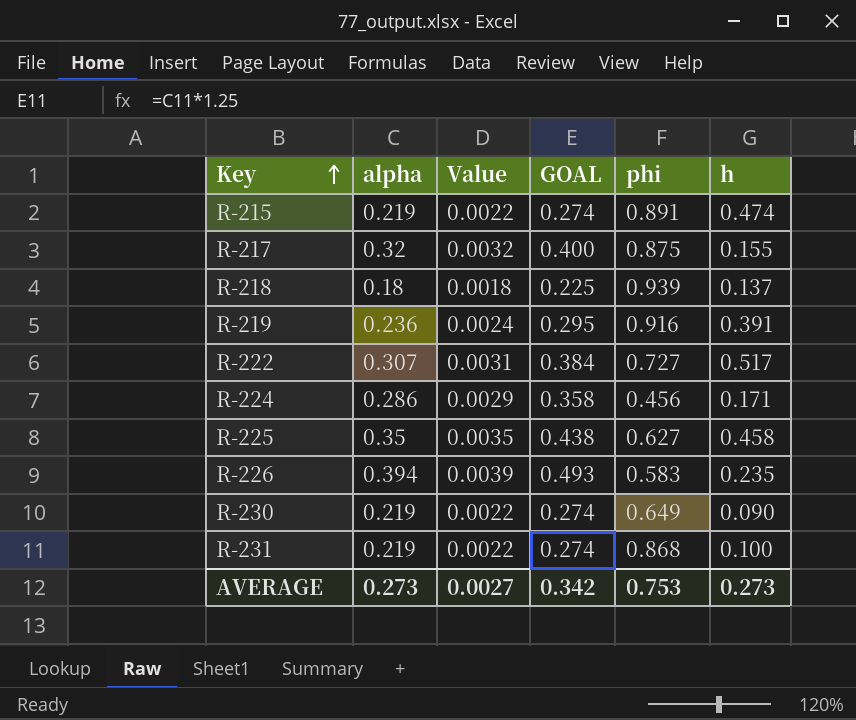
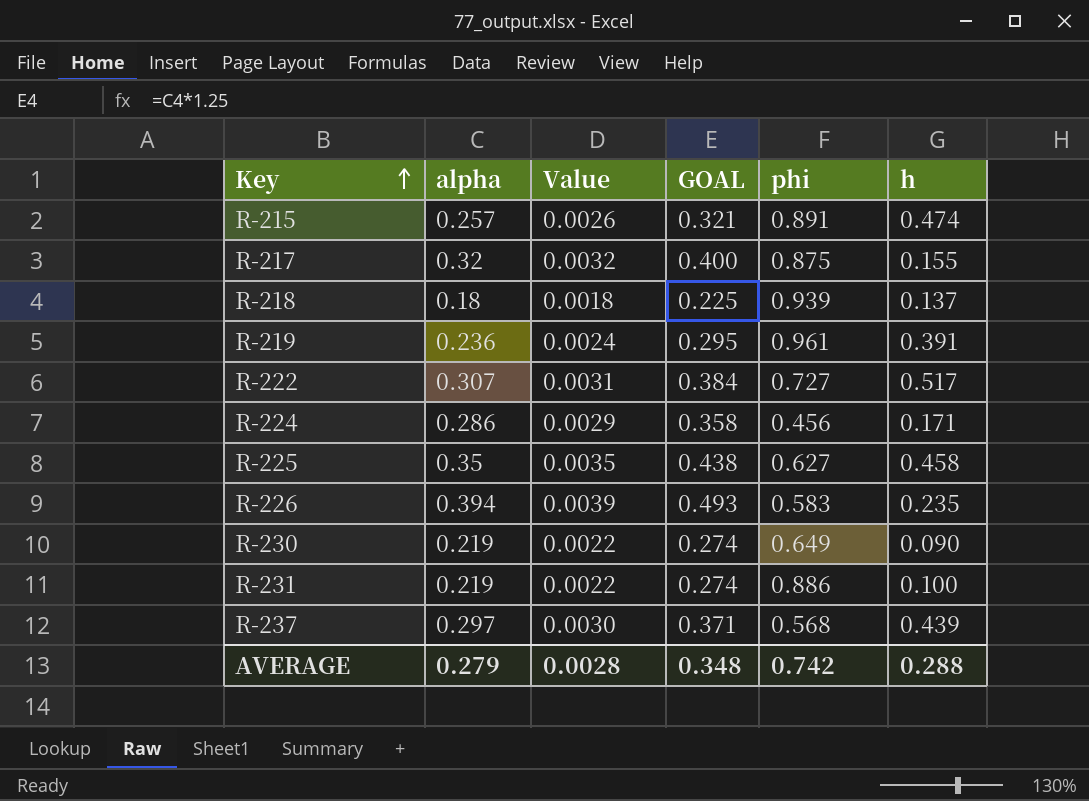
R-215 | alpha: 0.219 -> 0.257
R-215 | Value: 0.0022 -> 0.0026
R-215 | GOAL: 0.274 -> 0.321
R-219 | phi: 0.916 -> 0.961
R-231 | phi: 0.868 -> 0.886
row R-237: none -> 0.297 | 0.0030 | 0.371 | 0.568 | 0.439
AVERAGE | alpha: 0.273 -> 0.279
AVERAGE | Value: 0.0027 -> 0.0028
AVERAGE | GOAL: 0.342 -> 0.348
AVERAGE | phi: 0.753 -> 0.742
AVERAGE | h: 0.273 -> 0.288

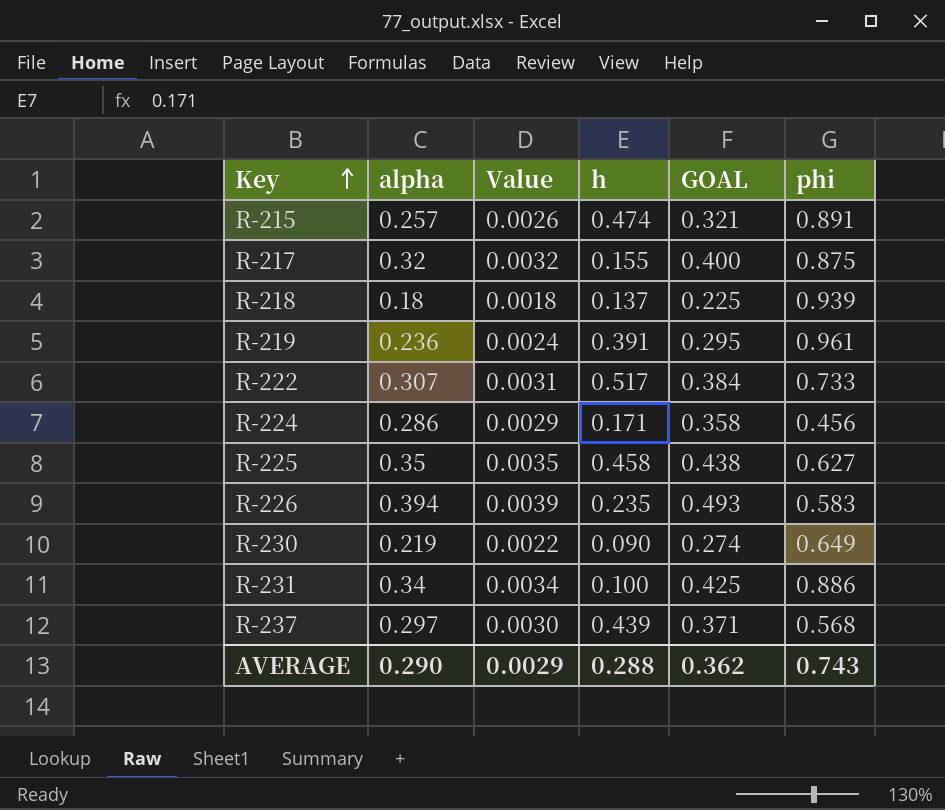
column h | position: 6 -> 4
R-222 | phi: 0.727 -> 0.733
R-231 | alpha: 0.219 -> 0.34
R-231 | Value: 0.0022 -> 0.0034
R-231 | GOAL: 0.274 -> 0.425
AVERAGE | alpha: 0.279 -> 0.290
AVERAGE | Value: 0.0028 -> 0.0029
AVERAGE | GOAL: 0.348 -> 0.362
AVERAGE | phi: 0.742 -> 0.743

